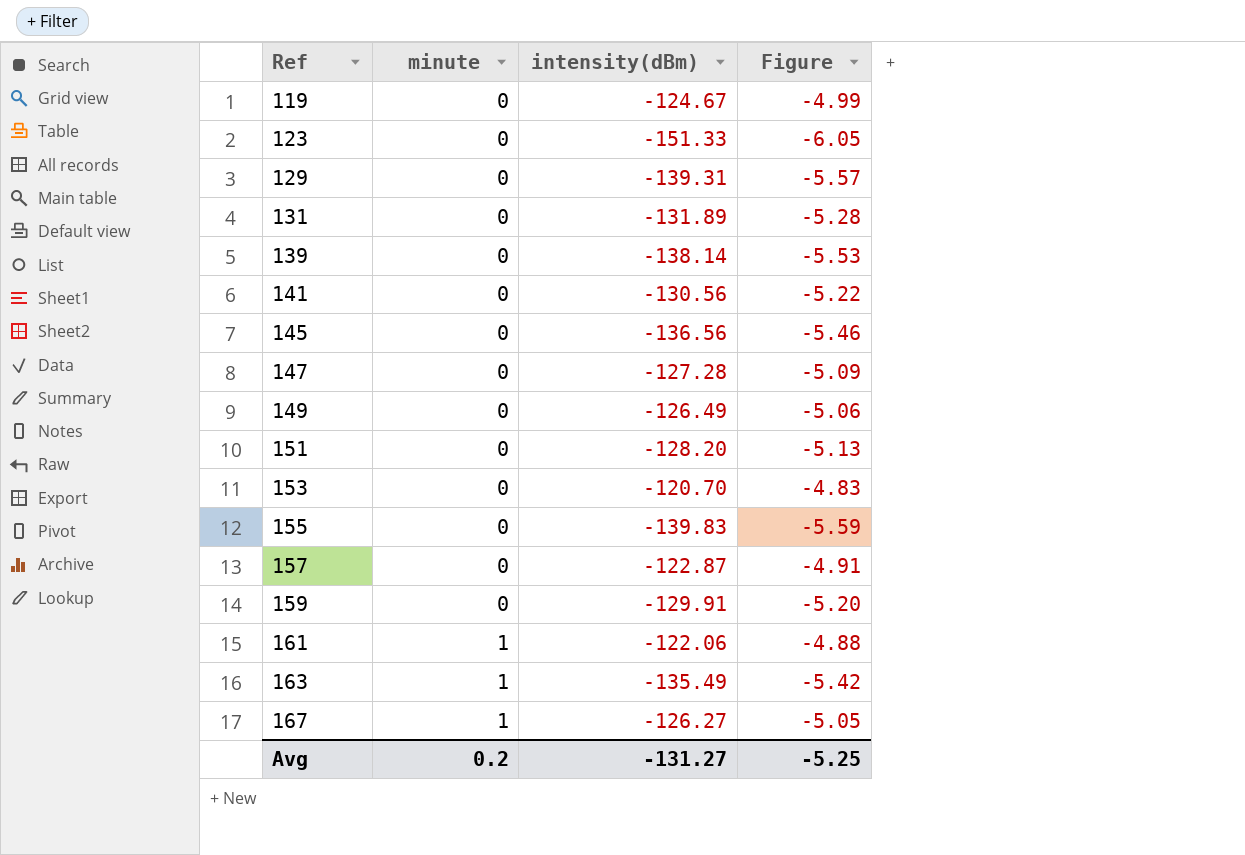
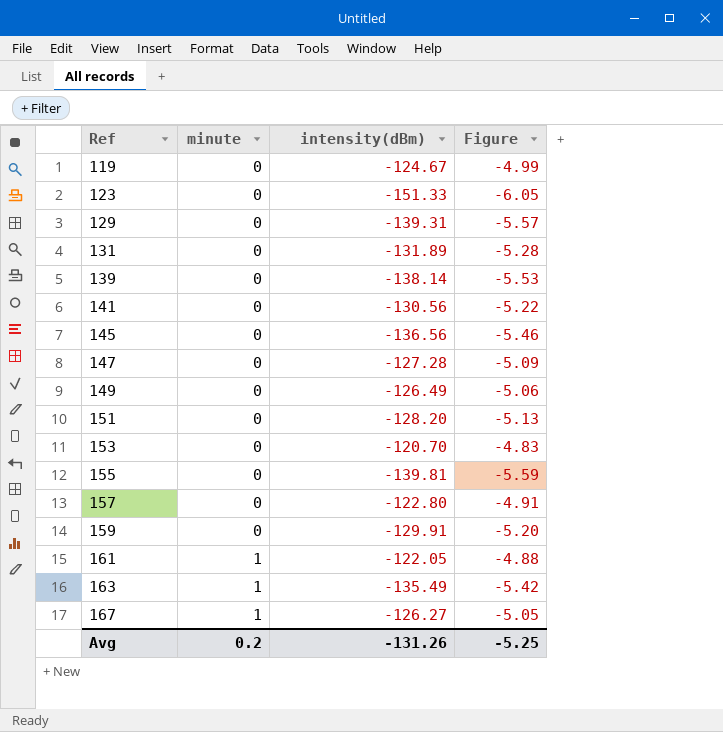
155 | intensity(dBm): -139.83 -> -139.81
157 | intensity(dBm): -122.87 -> -122.80
161 | intensity(dBm): -122.06 -> -122.05
Avg | intensity(dBm): -131.27 -> -131.26

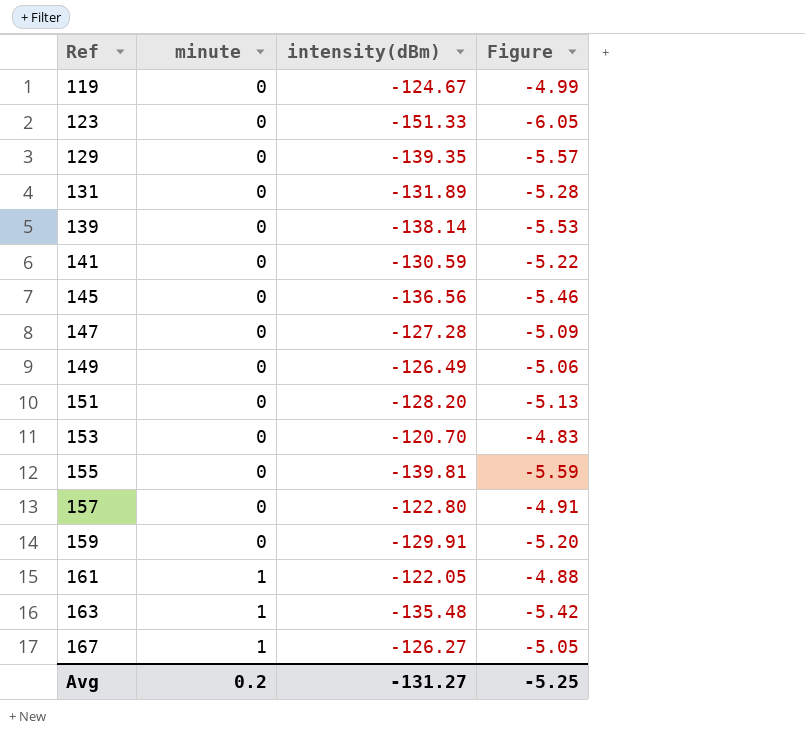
129 | intensity(dBm): -139.31 -> -139.35
141 | intensity(dBm): -130.56 -> -130.59
163 | intensity(dBm): -135.49 -> -135.48
Avg | intensity(dBm): -131.26 -> -131.27

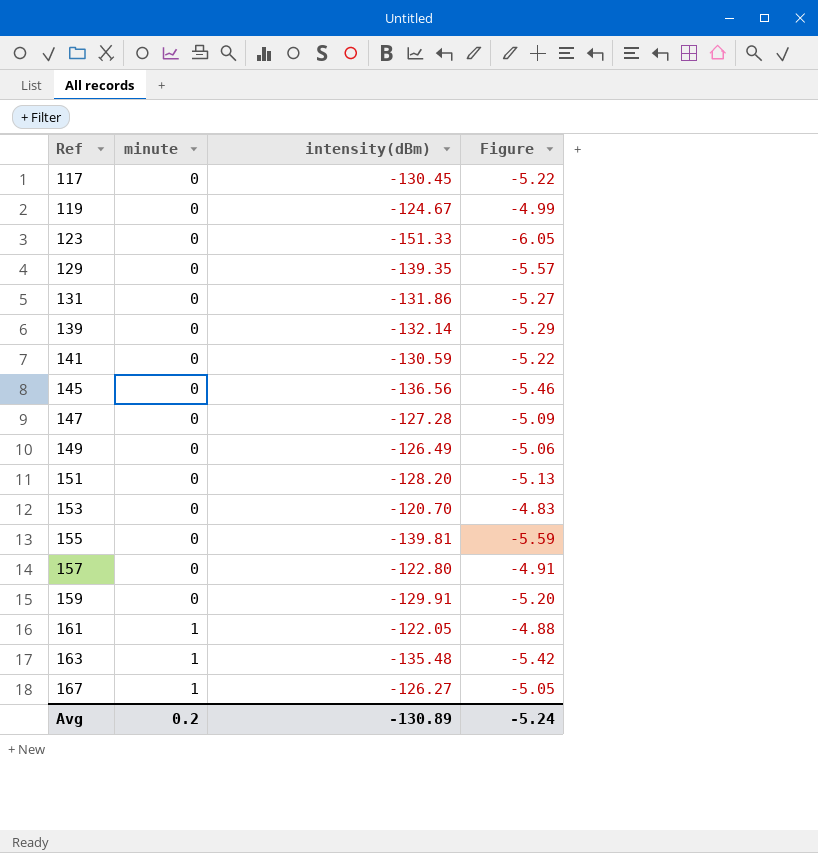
row 117: none -> 0 | -130.45 | -5.22
131 | intensity(dBm): -131.89 -> -131.86
131 | Figure: -5.28 -> -5.27
139 | intensity(dBm): -138.14 -> -132.14
139 | Figure: -5.53 -> -5.29
Avg | intensity(dBm): -131.27 -> -130.89
Avg | Figure: -5.25 -> -5.24

